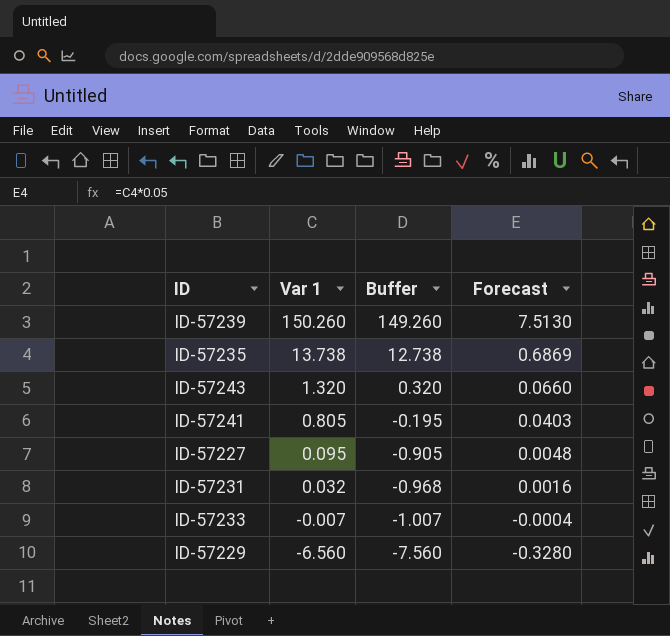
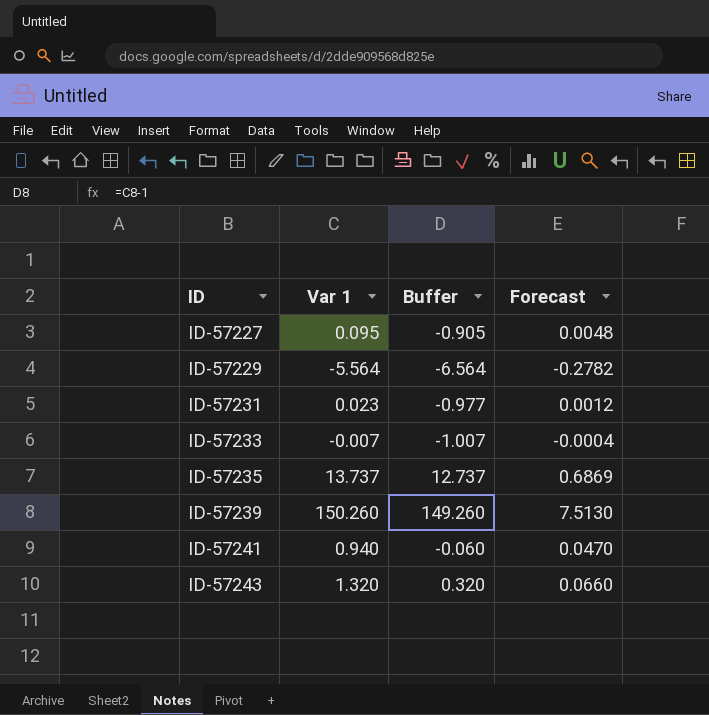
row order: Var 1 descending -> ID ascending
ID-57229 | Var 1: -6.560 -> -5.564
ID-57229 | Buffer: -7.560 -> -6.564
ID-57229 | Forecast: -0.3280 -> -0.2782
ID-57231 | Var 1: 0.032 -> 0.023
ID-57231 | Buffer: -0.968 -> -0.977
ID-57231 | Forecast: 0.0016 -> 0.0012
ID-57235 | Var 1: 13.738 -> 13.737
ID-57235 | Buffer: 12.738 -> 12.737
ID-57241 | Var 1: 0.805 -> 0.940
ID-57241 | Buffer: -0.195 -> -0.060
ID-57241 | Forecast: 0.0403 -> 0.0470

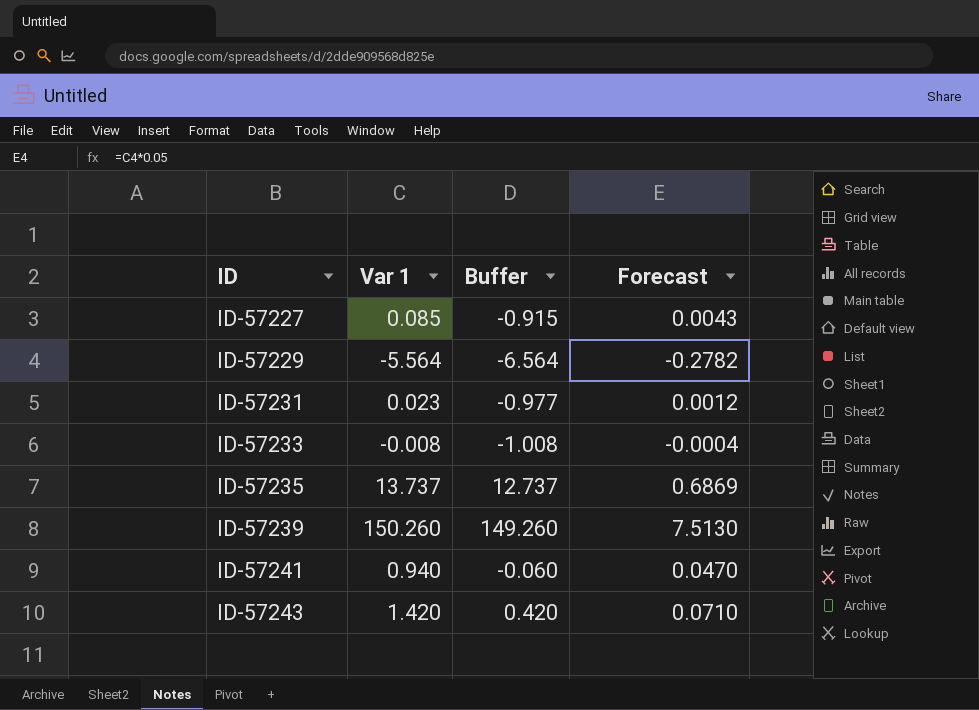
ID-57227 | Var 1: 0.095 -> 0.085
ID-57227 | Buffer: -0.905 -> -0.915
ID-57227 | Forecast: 0.0048 -> 0.0043
ID-57233 | Var 1: -0.007 -> -0.008
ID-57233 | Buffer: -1.007 -> -1.008
ID-57243 | Var 1: 1.320 -> 1.420
ID-57243 | Buffer: 0.320 -> 0.420
ID-57243 | Forecast: 0.0660 -> 0.0710

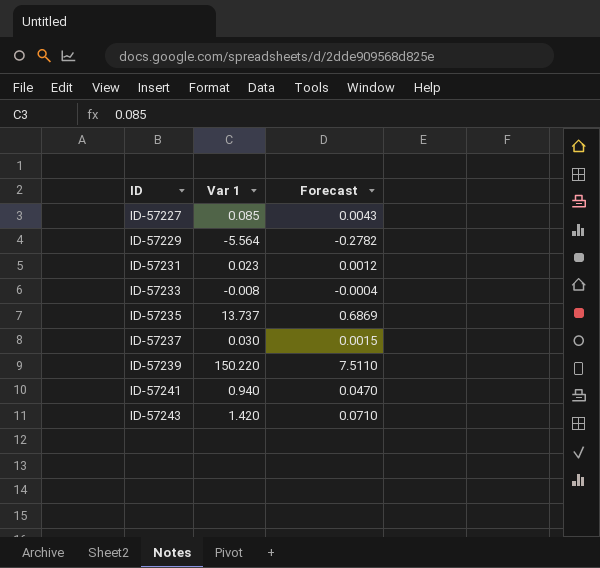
column Buffer | formula: [Var 1] - 1 -> none
row ID-57237: none -> 0.030 | 0.0015
ID-57239 | Var 1: 150.260 -> 150.220
ID-57239 | Forecast: 7.5130 -> 7.5110

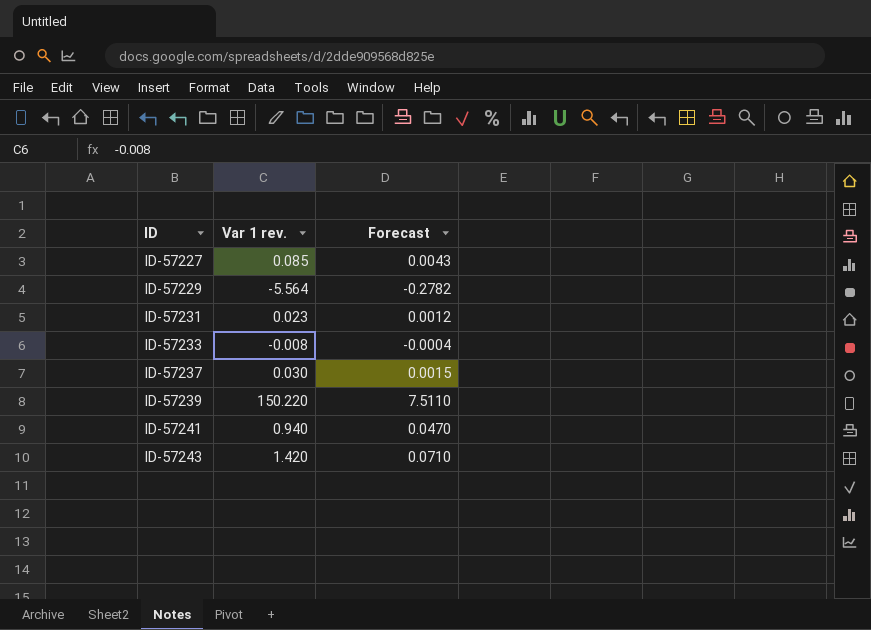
column name: Var 1 -> Var 1 rev.
row ID-57235: 13.737 | 0.6869 -> none

